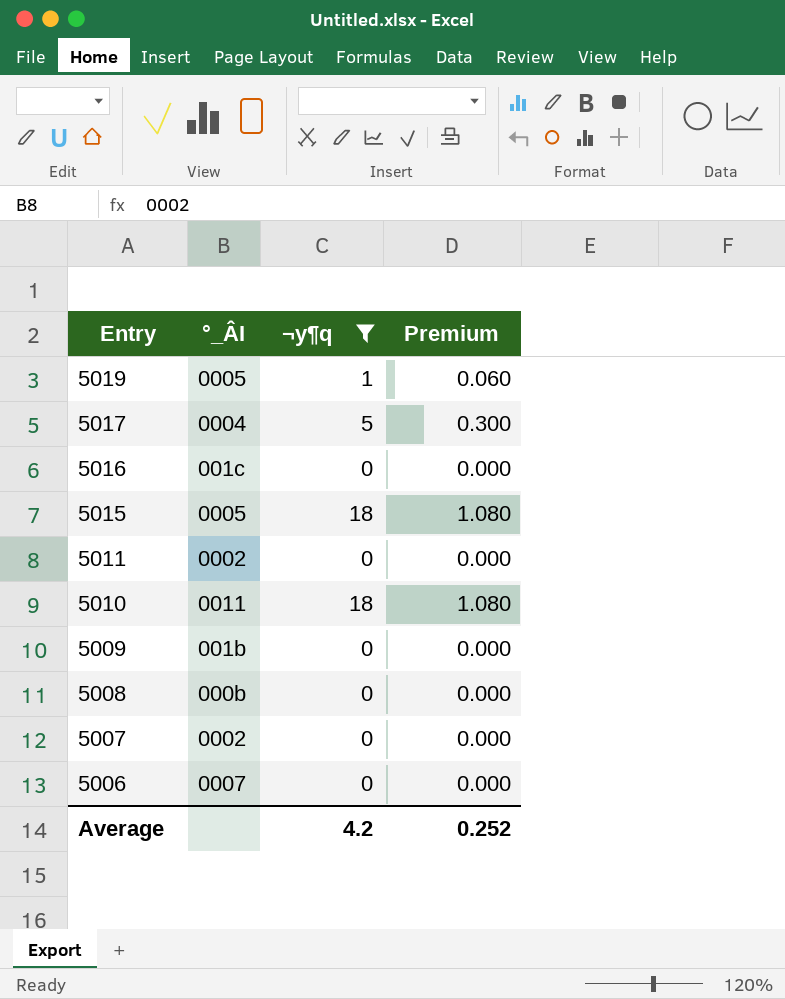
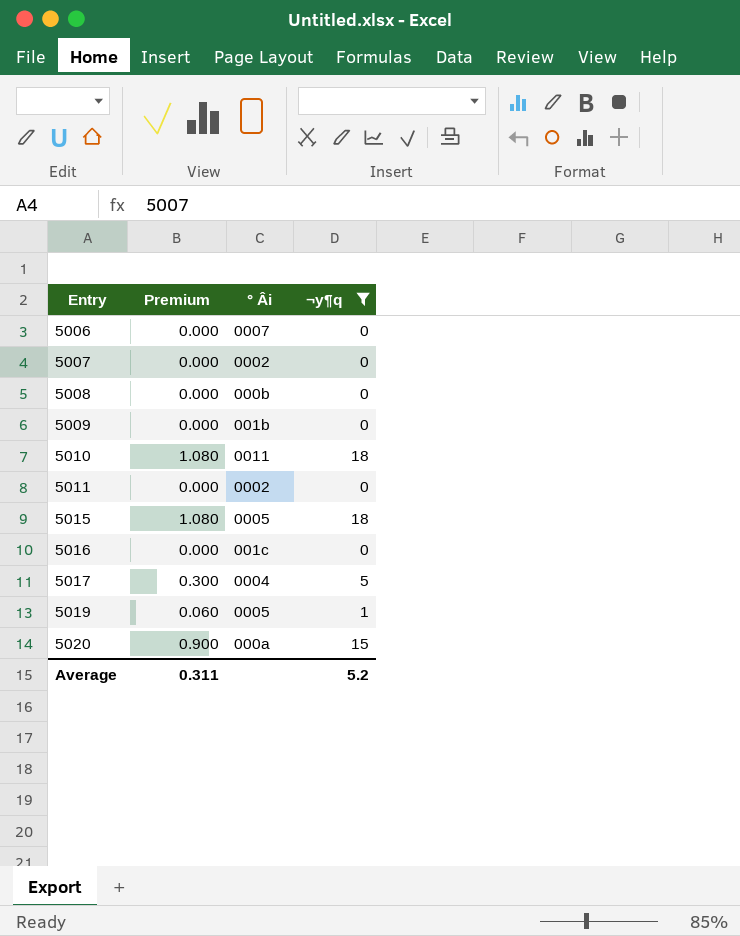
row order: Entry descending -> Entry ascending
column Premium | position: 4 -> 2
column name: °_ÂI -> ° Âi
row 5020: none -> 0.900 | 000a | 15
Average | Premium: 0.252 -> 0.311
Average | ¬y¶q: 4.2 -> 5.2

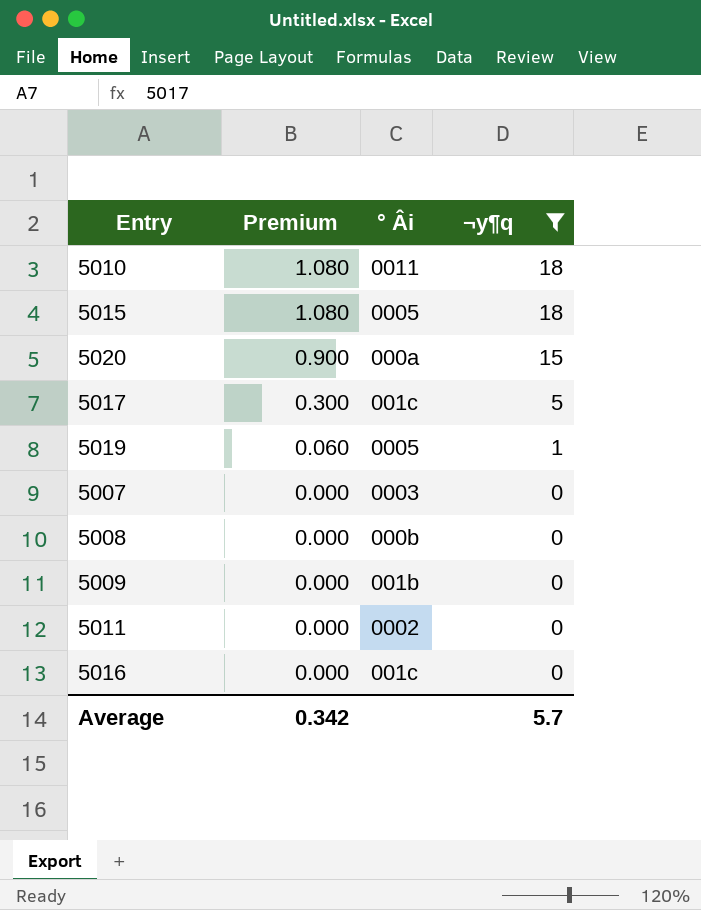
row order: Entry ascending -> Premium descending
row 5006: 0.000 | 0007 | 0 -> none
5017 | ° Âi: 0004 -> 001c
5007 | ° Âi: 0002 -> 0003
Average | Premium: 0.311 -> 0.342
Average | ¬y¶q: 5.2 -> 5.7

